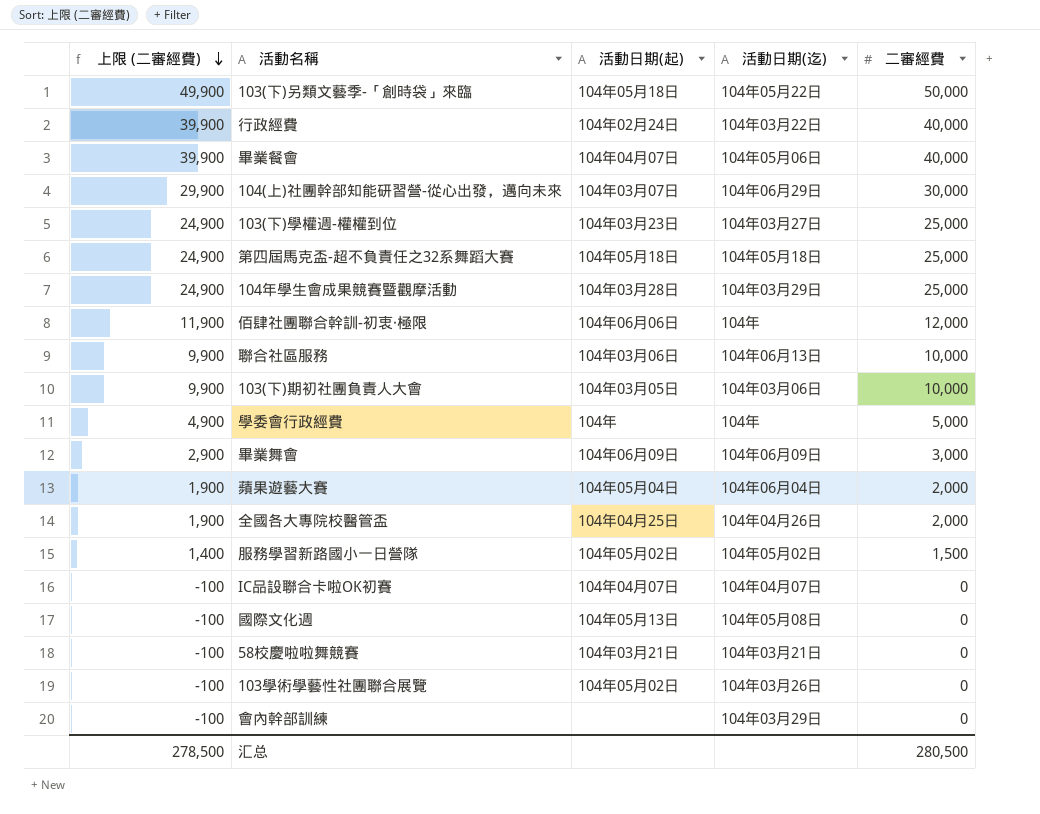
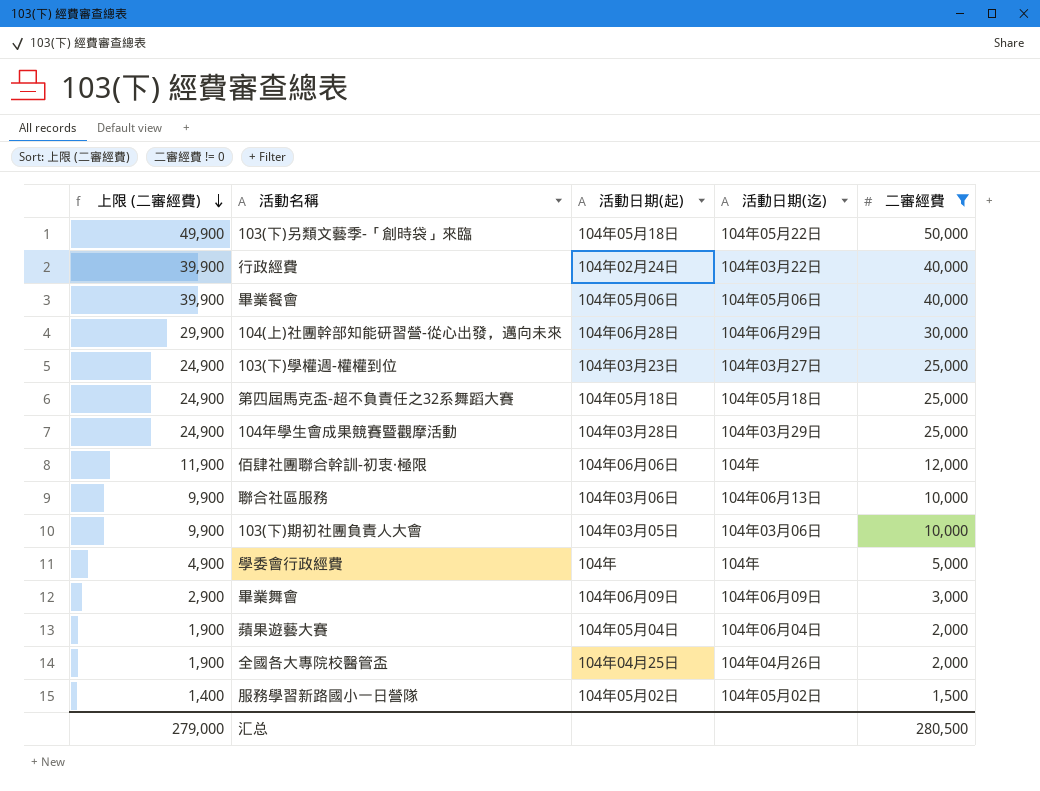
filter: none -> 二審經費 != 0
畢業餐會 | 活動日期(起): 104年04月07日 -> 104年05月06日
104(上)社團幹部知能研習營-從心出發，邁向未來 | 活動日期(起): 104年03月07日 -> 104年06月28日
汇总 | 上限 (二審經費): 278,500 -> 279,000

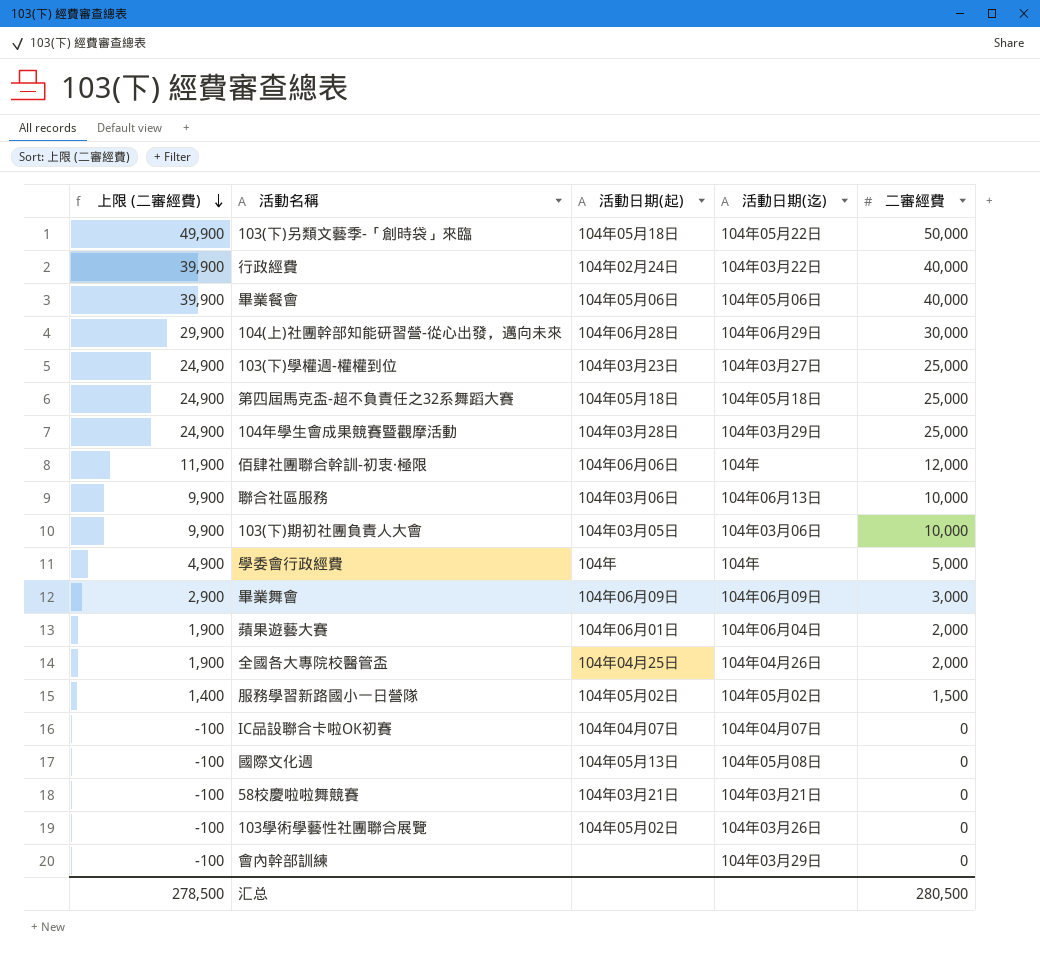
filter: 二審經費 != 0 -> none
蘋果遊藝大賽 | 活動日期(起): 104年05月04日 -> 104年06月01日
汇总 | 上限 (二審經費): 279,000 -> 278,500

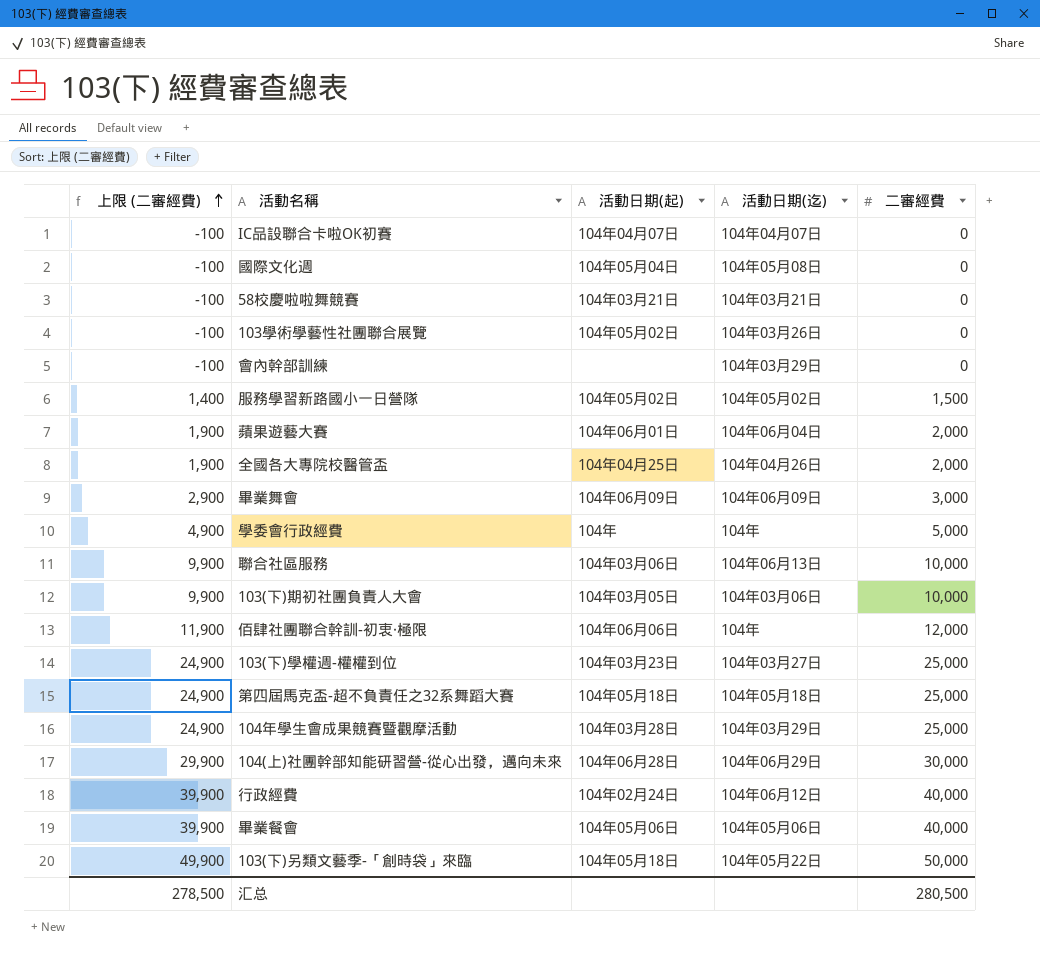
row order: 上限 (二審經費) descending -> 上限 (二審經費) ascending
國際文化週 | 活動日期(起): 104年05月13日 -> 104年05月04日
行政經費 | 活動日期(迄): 104年03月22日 -> 104年06月12日

